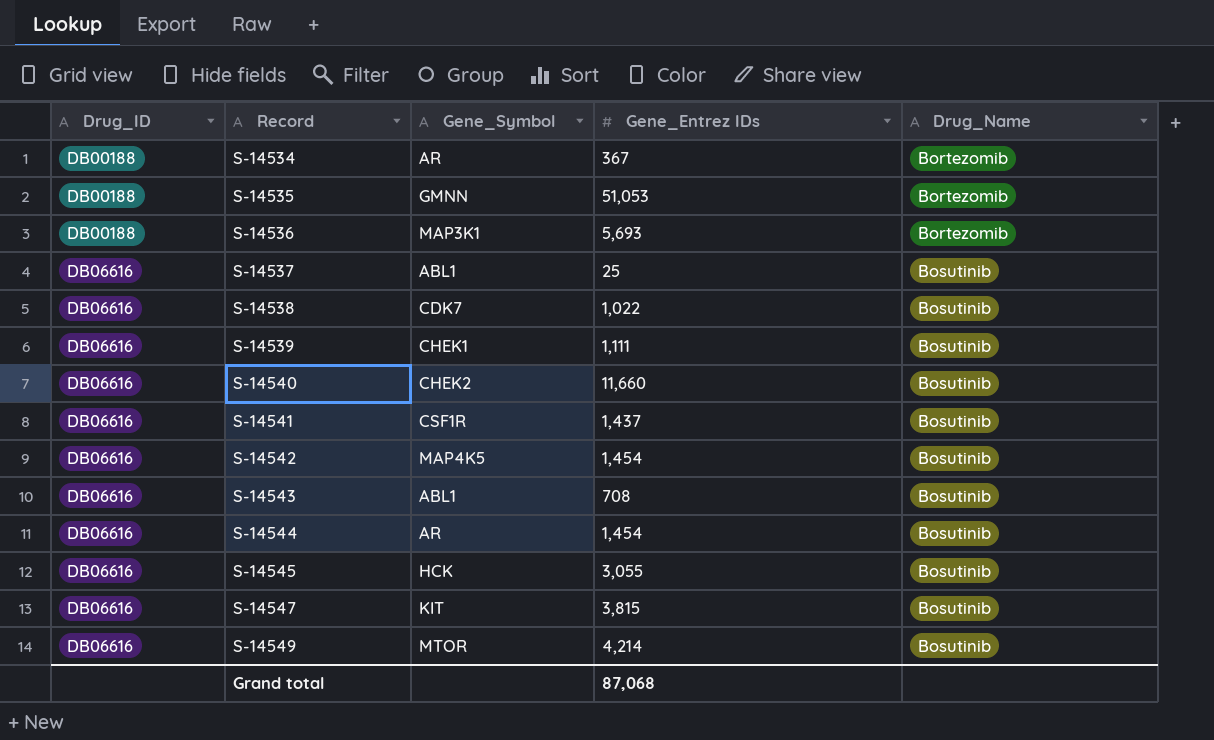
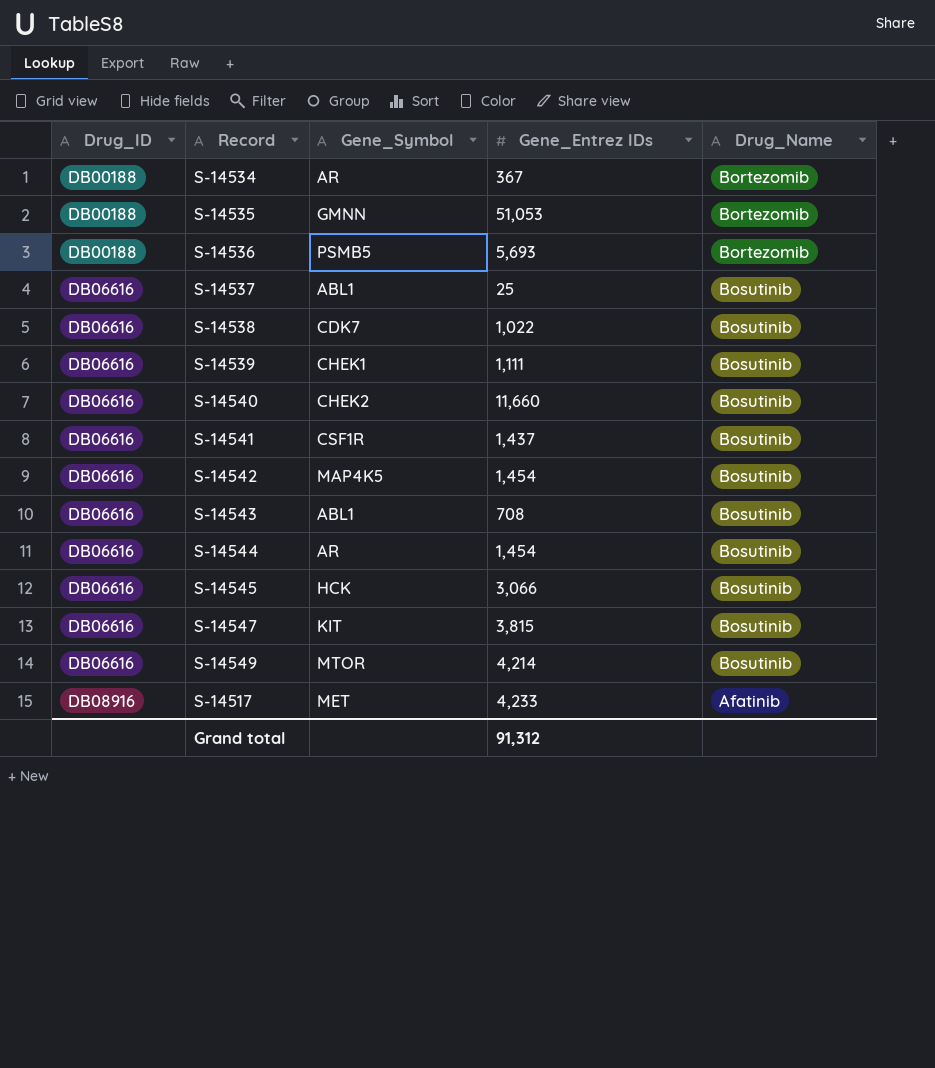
S-14536 | Gene_Symbol: MAP3K1 -> PSMB5
S-14545 | Gene_Entrez IDs: 3,055 -> 3,066
row S-14517: none -> DB08916 | MET | 4,233 | Afatinib
Grand total | Gene_Entrez IDs: 87,068 -> 91,312

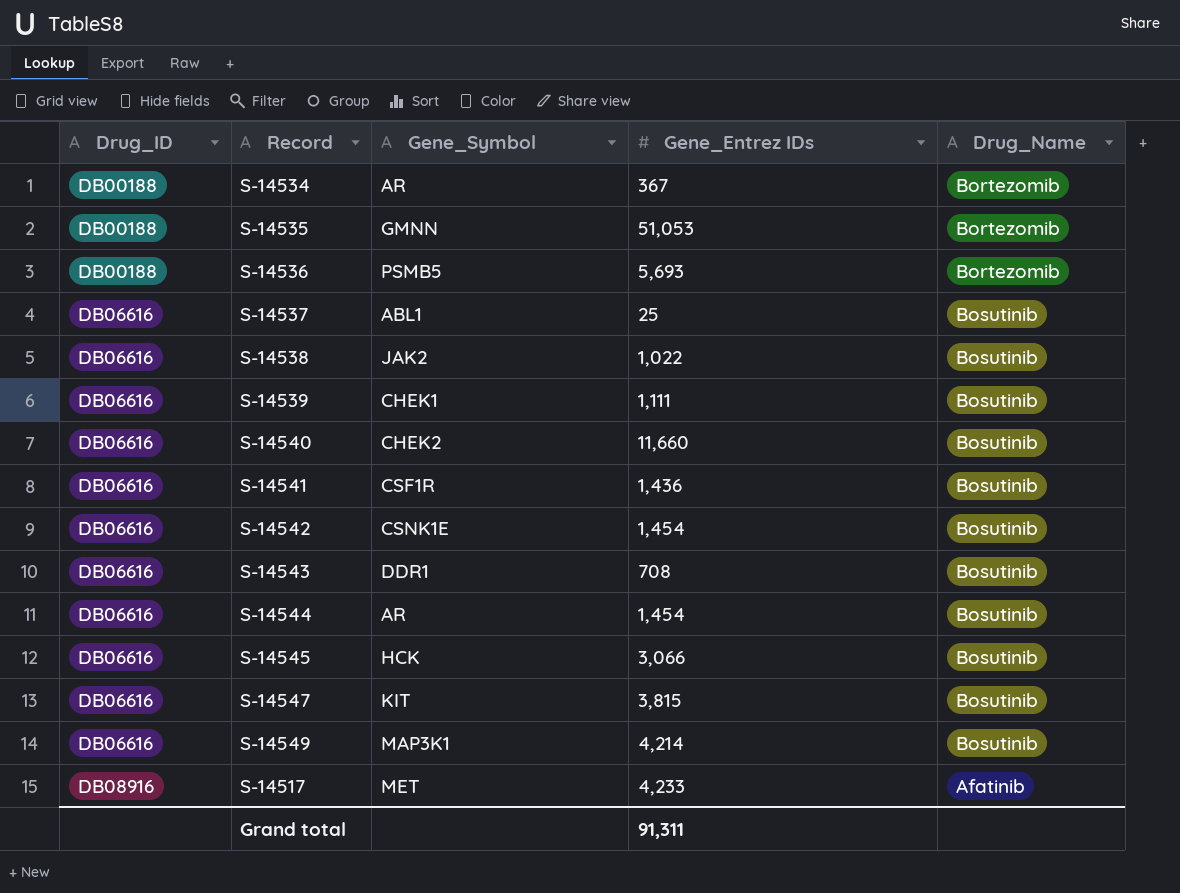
S-14538 | Gene_Symbol: CDK7 -> JAK2
S-14541 | Gene_Entrez IDs: 1,437 -> 1,436
S-14542 | Gene_Symbol: MAP4K5 -> CSNK1E
S-14543 | Gene_Symbol: ABL1 -> DDR1
S-14549 | Gene_Symbol: MTOR -> MAP3K1
Grand total | Gene_Entrez IDs: 91,312 -> 91,311

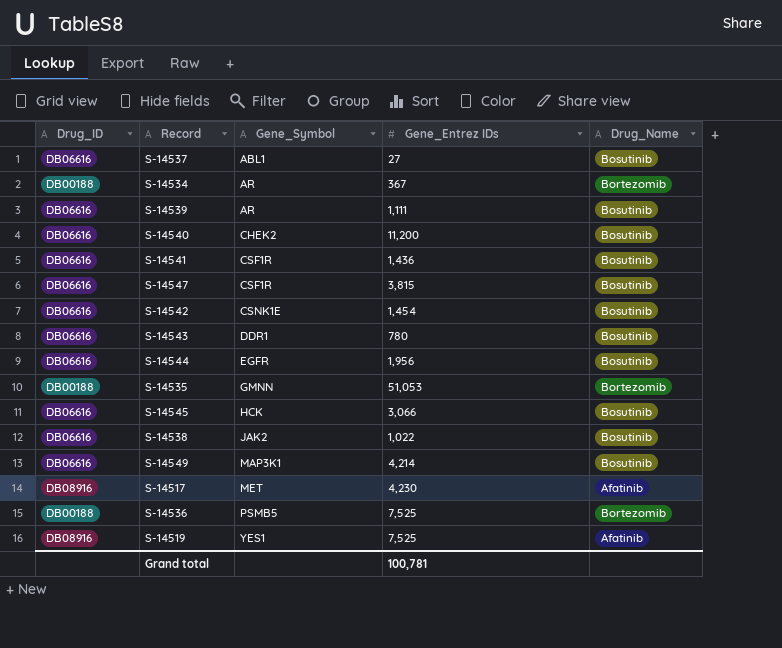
row order: Drug_ID ascending -> Gene_Symbol ascending
S-14537 | Gene_Entrez IDs: 25 -> 27
S-14539 | Gene_Symbol: CHEK1 -> AR
S-14540 | Gene_Entrez IDs: 11,660 -> 11,200
S-14547 | Gene_Symbol: KIT -> CSF1R
S-14543 | Gene_Entrez IDs: 708 -> 780
S-14544 | Gene_Symbol: AR -> EGFR
S-14544 | Gene_Entrez IDs: 1,454 -> 1,956
S-14517 | Gene_Entrez IDs: 4,233 -> 4,230
S-14536 | Gene_Entrez IDs: 5,693 -> 7,525
row S-14519: none -> DB08916 | YES1 | 7,525 | Afatinib
Grand total | Gene_Entrez IDs: 91,311 -> 100,781

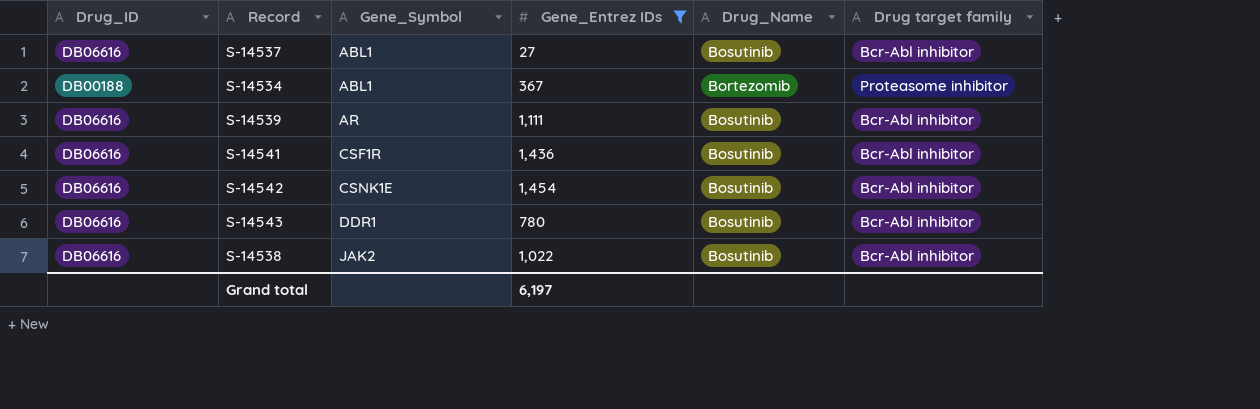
filter: none -> Gene_Entrez IDs <= 1,454
column Drug target family | position: none -> 6
S-14534 | Gene_Symbol: AR -> ABL1
Grand total | Gene_Entrez IDs: 100,781 -> 6,197

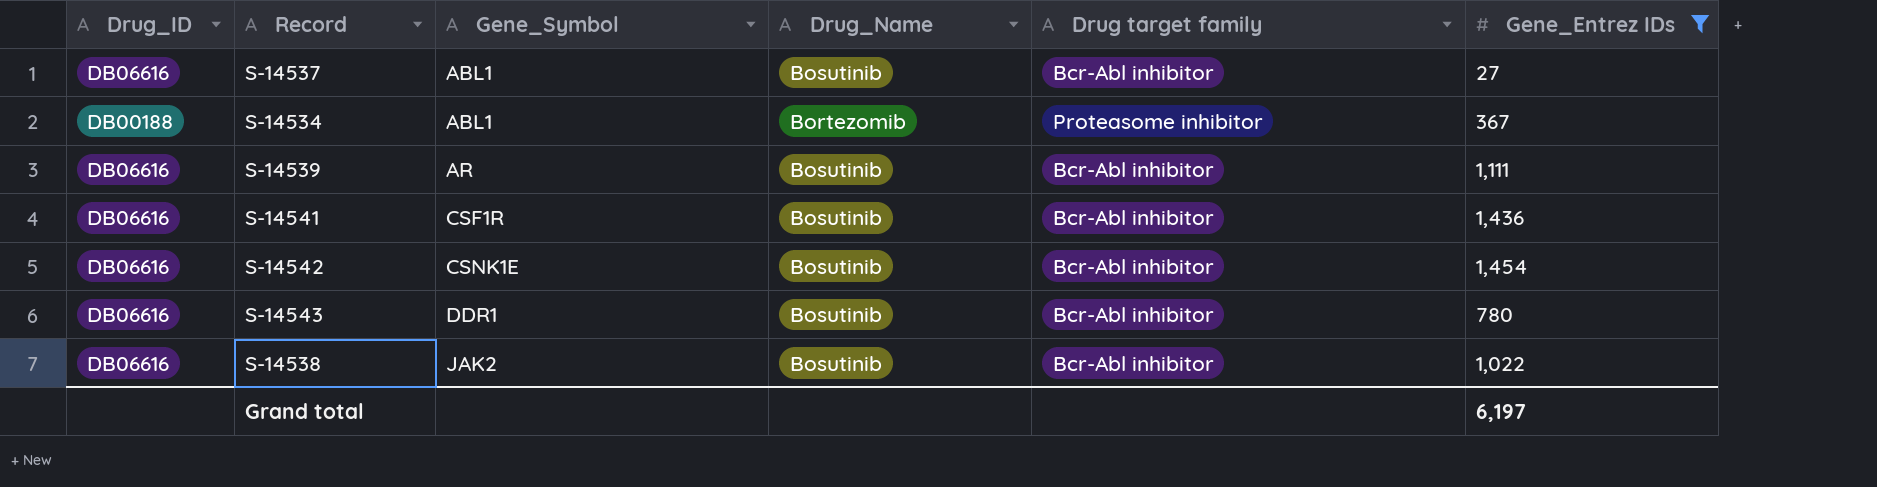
column Gene_Entrez IDs | position: 4 -> 6

